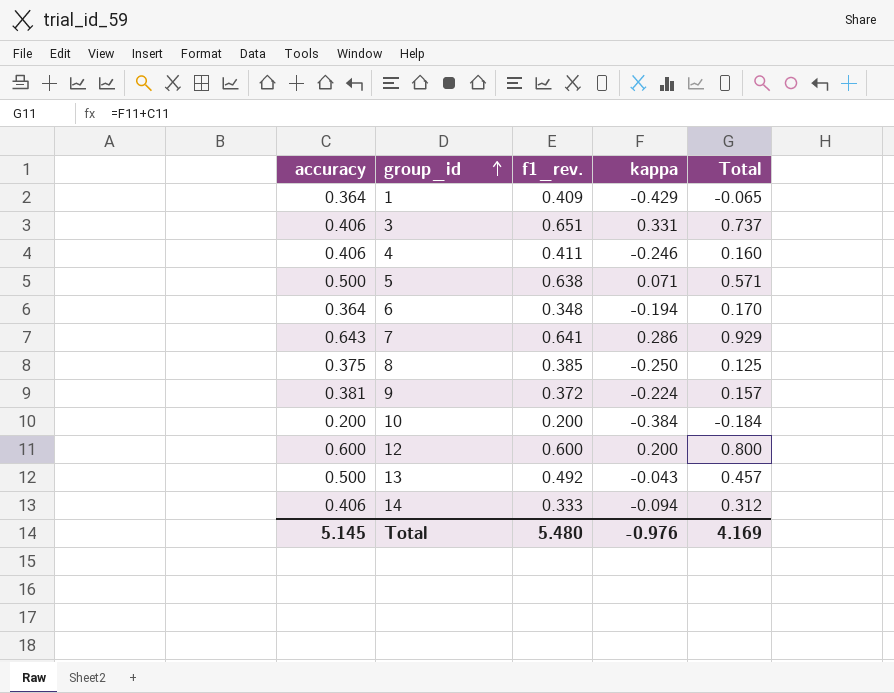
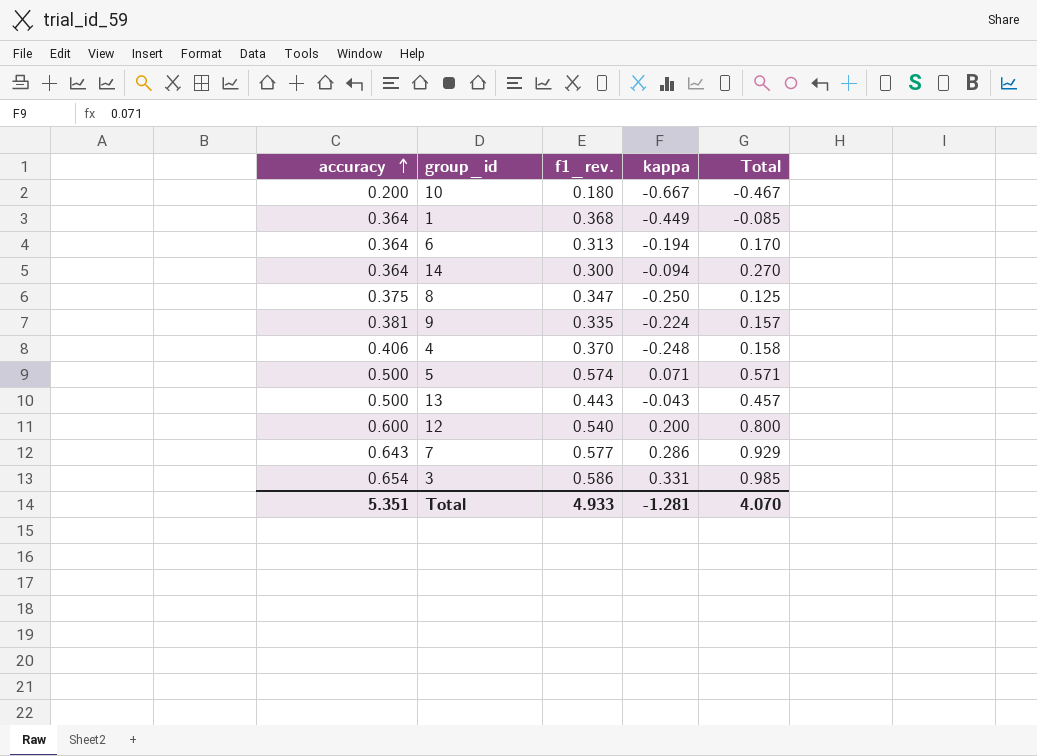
row order: group_id ascending -> accuracy ascending
10 | f1_rev.: 0.200 -> 0.180
10 | kappa: -0.384 -> -0.667
10 | Total: -0.184 -> -0.467
1 | f1_rev.: 0.409 -> 0.368
1 | kappa: -0.429 -> -0.449
1 | Total: -0.065 -> -0.085
6 | f1_rev.: 0.348 -> 0.313
14 | accuracy: 0.406 -> 0.364
14 | f1_rev.: 0.333 -> 0.300
14 | Total: 0.312 -> 0.270
8 | f1_rev.: 0.385 -> 0.347
9 | f1_rev.: 0.372 -> 0.335
4 | f1_rev.: 0.411 -> 0.370
4 | kappa: -0.246 -> -0.248
4 | Total: 0.160 -> 0.158
5 | f1_rev.: 0.638 -> 0.574
13 | f1_rev.: 0.492 -> 0.443
12 | f1_rev.: 0.600 -> 0.540
7 | f1_rev.: 0.641 -> 0.577
3 | accuracy: 0.406 -> 0.654
3 | f1_rev.: 0.651 -> 0.586
3 | Total: 0.737 -> 0.985
Total | accuracy: 5.145 -> 5.351
Total | f1_rev.: 5.480 -> 4.933
Total | kappa: -0.976 -> -1.281
Total | Total: 4.169 -> 4.070

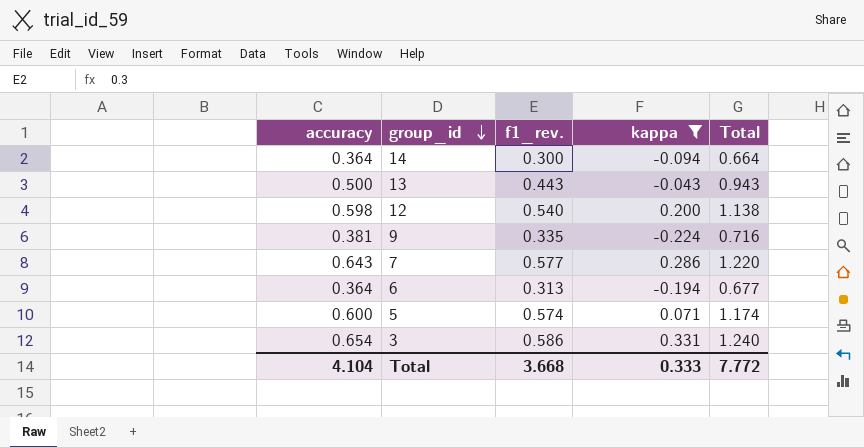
filter: none -> kappa >= -0.224
row order: accuracy ascending -> group_id descending
column Total | formula: [accuracy] + [kappa] -> [accuracy] + [f1_rev.]
12 | accuracy: 0.600 -> 0.598
5 | accuracy: 0.500 -> 0.600
Total | accuracy: 5.351 -> 4.104
Total | f1_rev.: 4.933 -> 3.668
Total | kappa: -1.281 -> 0.333
Total | Total: 4.070 -> 7.772

